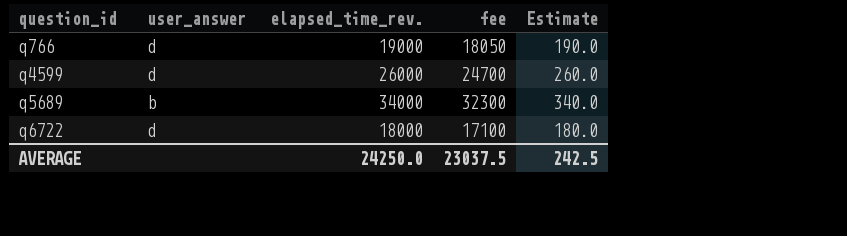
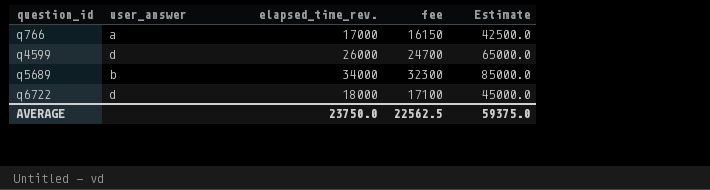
column Estimate | formula: [elapsed_time_rev.] * 0.01 -> [elapsed_time_rev.] * 2.5
q766 | user_answer: d -> a
q766 | elapsed_time_rev.: 19000 -> 17000
q766 | fee: 18050 -> 16150
AVERAGE | elapsed_time_rev.: 24250.0 -> 23750.0
AVERAGE | fee: 23037.5 -> 22562.5
AVERAGE | Estimate: 242.5 -> 59375.0

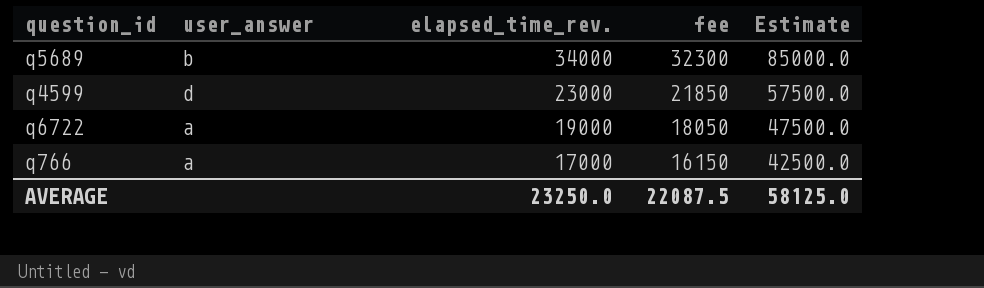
row order: question_id ascending -> elapsed_time_rev. descending
q4599 | elapsed_time_rev.: 26000 -> 23000
q4599 | fee: 24700 -> 21850
q4599 | Estimate: 65000.0 -> 57500.0
q6722 | user_answer: d -> a
q6722 | elapsed_time_rev.: 18000 -> 19000
q6722 | fee: 17100 -> 18050
q6722 | Estimate: 45000.0 -> 47500.0
AVERAGE | elapsed_time_rev.: 23750.0 -> 23250.0
AVERAGE | fee: 22562.5 -> 22087.5
AVERAGE | Estimate: 59375.0 -> 58125.0

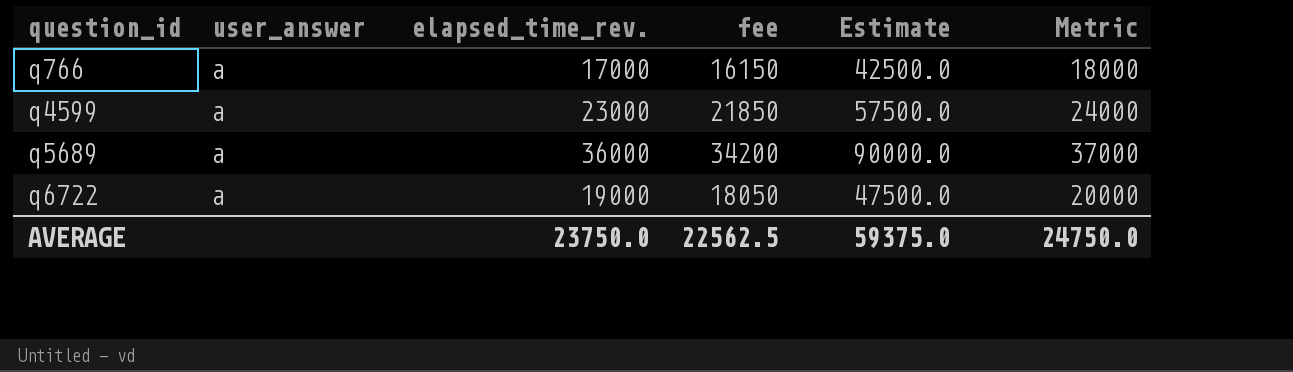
row order: elapsed_time_rev. descending -> question_id ascending
column Metric | formula: none -> [elapsed_time_rev.] + 1000
q4599 | user_answer: d -> a
q5689 | user_answer: b -> a
q5689 | elapsed_time_rev.: 34000 -> 36000
q5689 | fee: 32300 -> 34200
q5689 | Estimate: 85000.0 -> 90000.0
AVERAGE | elapsed_time_rev.: 23250.0 -> 23750.0
AVERAGE | fee: 22087.5 -> 22562.5
AVERAGE | Estimate: 58125.0 -> 59375.0

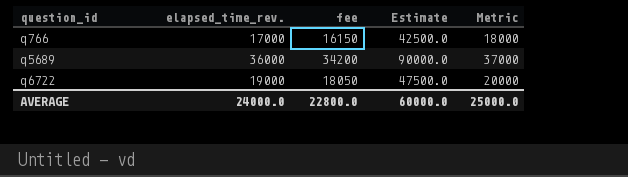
column user_answer | position: 2 -> none
row q4599: a | 23000 | 21850 | 57500.0 | 24000 -> none
AVERAGE | elapsed_time_rev.: 23750.0 -> 24000.0
AVERAGE | fee: 22562.5 -> 22800.0
AVERAGE | Estimate: 59375.0 -> 60000.0
AVERAGE | Metric: 24750.0 -> 25000.0

